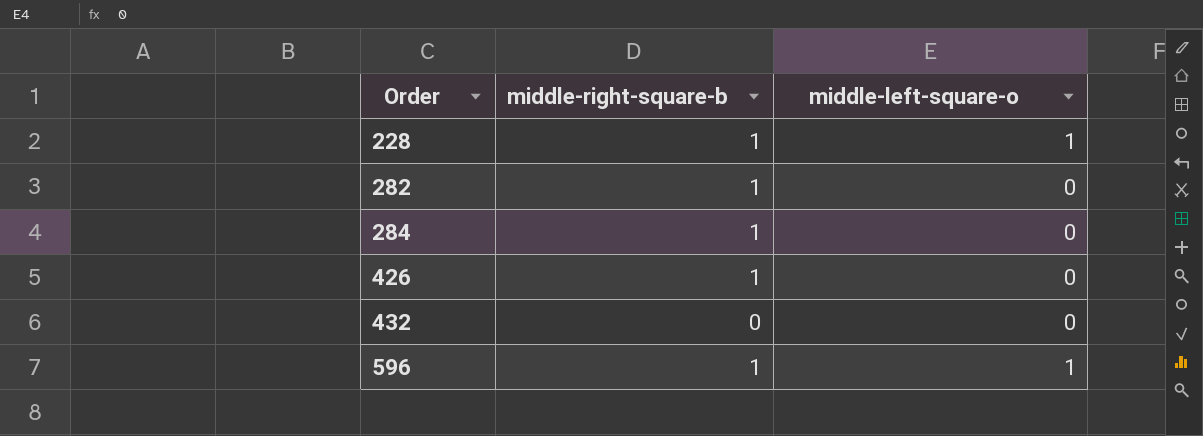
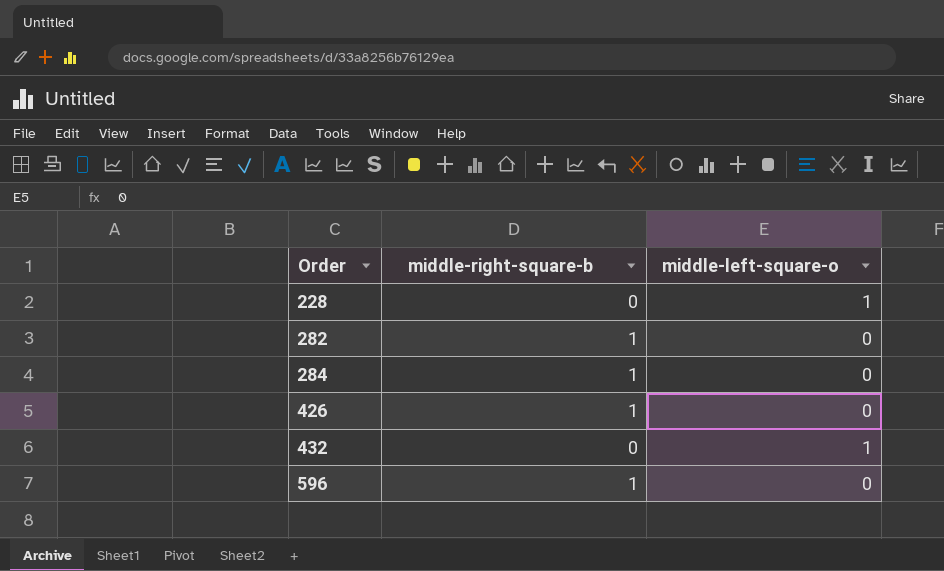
228 | middle-right-square-b: 1 -> 0
432 | middle-left-square-o: 0 -> 1
596 | middle-left-square-o: 1 -> 0

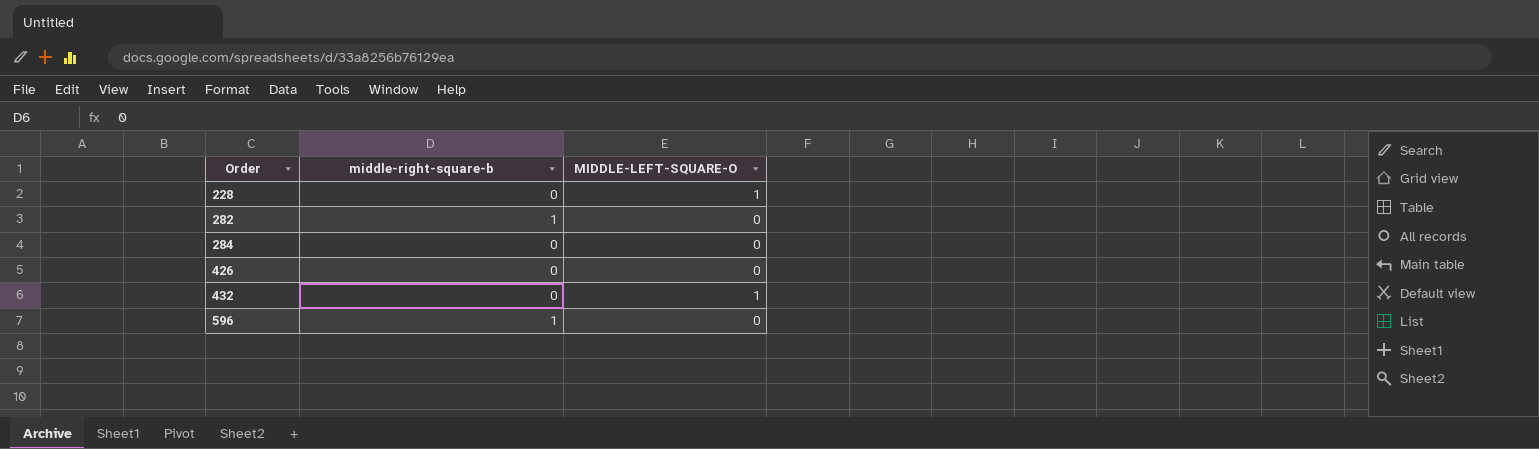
column name: middle-left-square-o -> MIDDLE-LEFT-SQUARE-O
284 | middle-right-square-b: 1 -> 0
426 | middle-right-square-b: 1 -> 0

